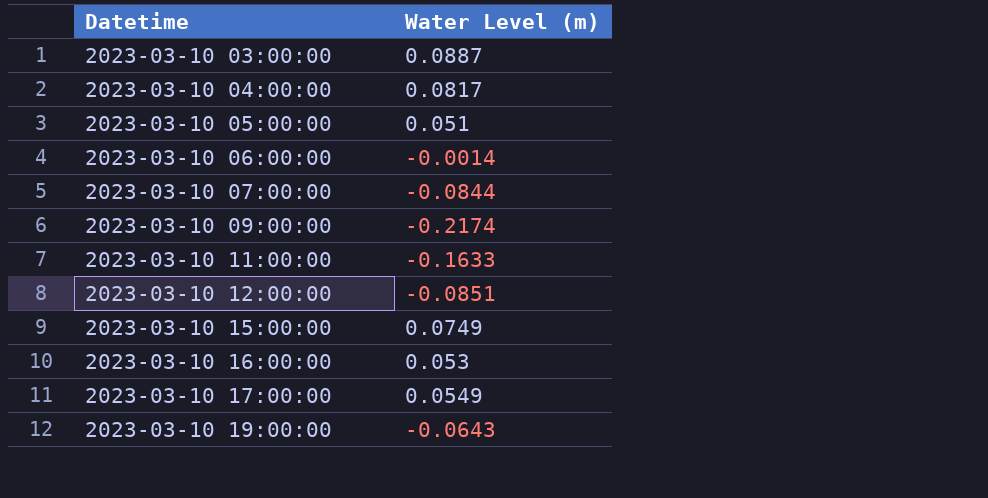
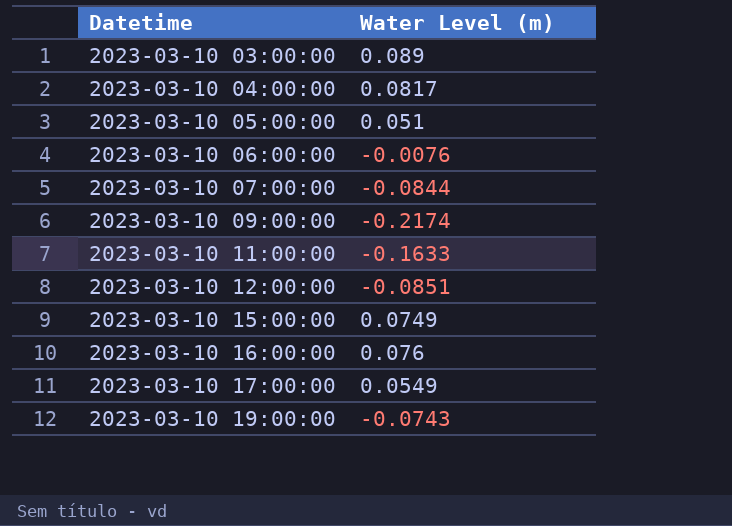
2023-03-10 03:00:00 | Water Level (m): 0.0887 -> 0.089
2023-03-10 06:00:00 | Water Level (m): -0.0014 -> -0.0076
2023-03-10 16:00:00 | Water Level (m): 0.053 -> 0.076
2023-03-10 19:00:00 | Water Level (m): -0.0643 -> -0.0743

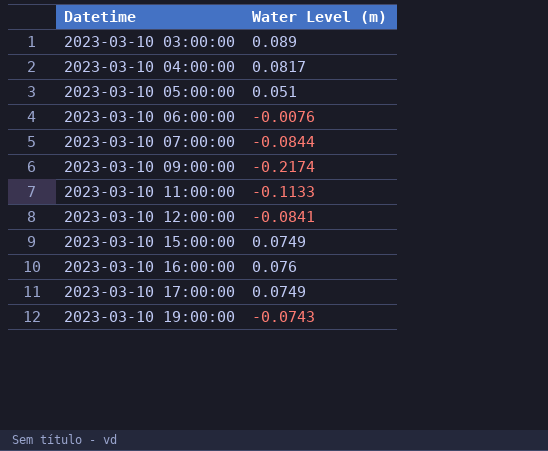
2023-03-10 11:00:00 | Water Level (m): -0.1633 -> -0.1133
2023-03-10 12:00:00 | Water Level (m): -0.0851 -> -0.0841
2023-03-10 17:00:00 | Water Level (m): 0.0549 -> 0.0749

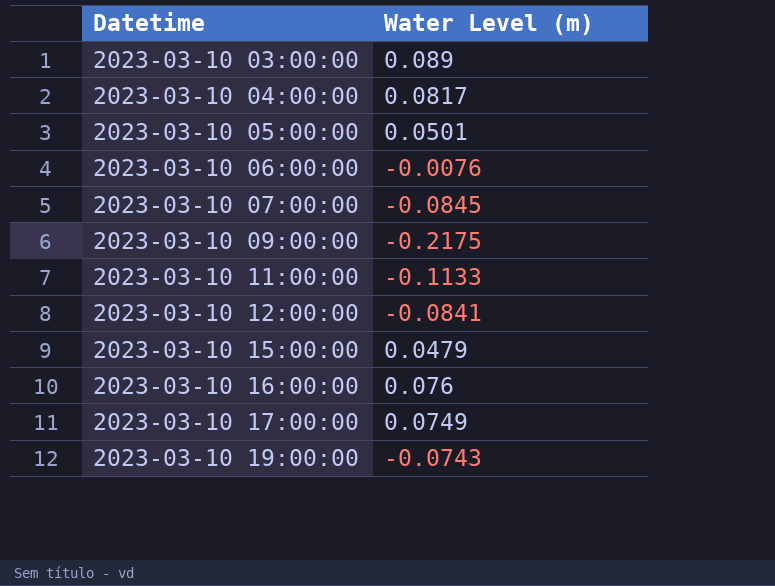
2023-03-10 05:00:00 | Water Level (m): 0.051 -> 0.0501
2023-03-10 07:00:00 | Water Level (m): -0.0844 -> -0.0845
2023-03-10 09:00:00 | Water Level (m): -0.2174 -> -0.2175
2023-03-10 15:00:00 | Water Level (m): 0.0749 -> 0.0479

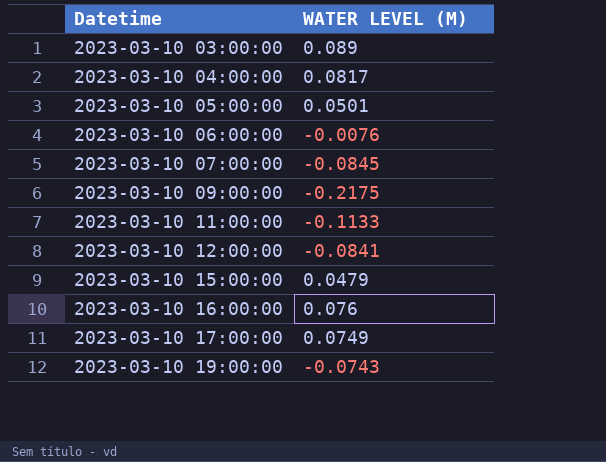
column name: Water Level (m) -> WATER LEVEL (M)

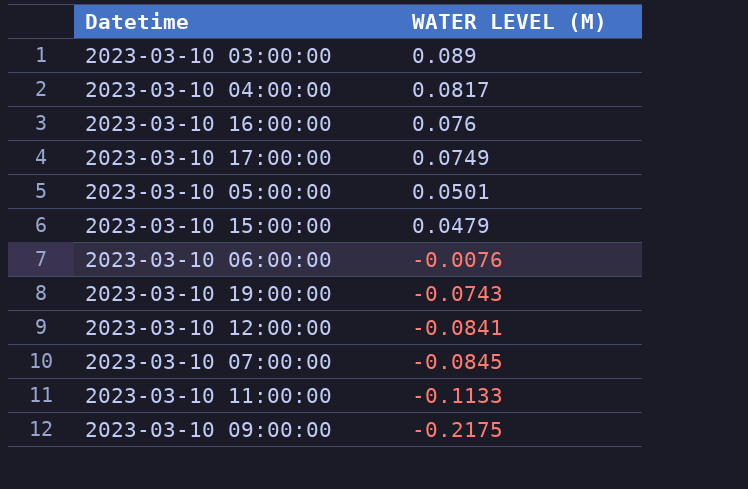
row order: Datetime ascending -> WATER LEVEL (M) descending

